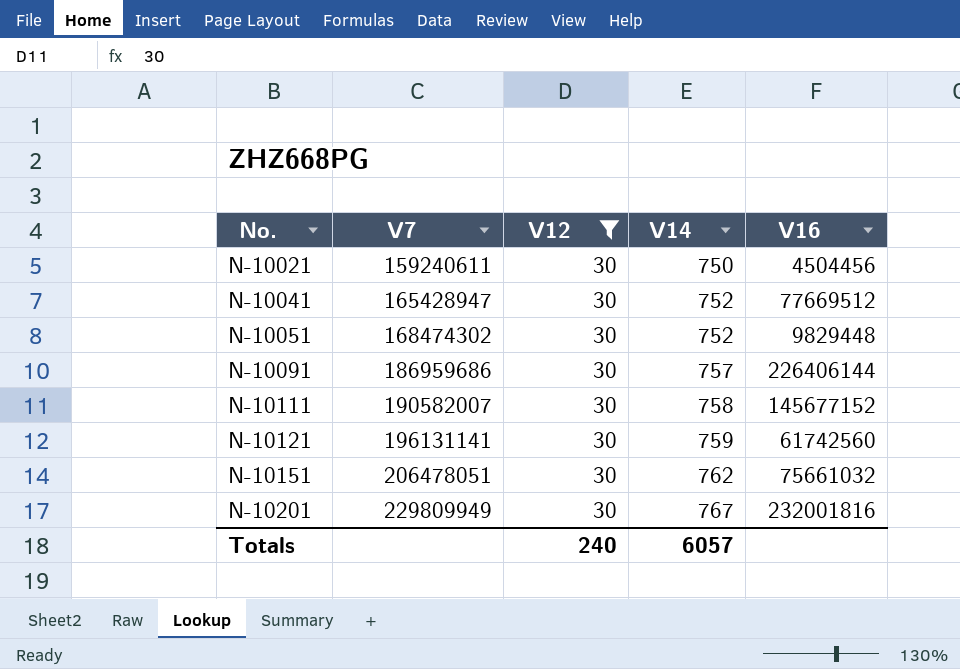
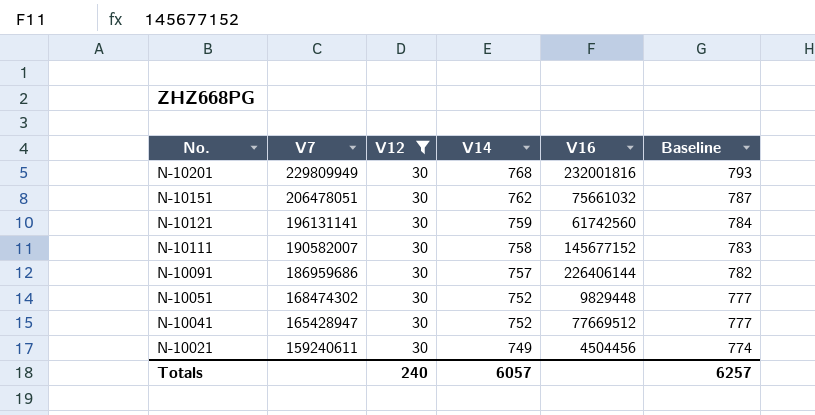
row order: No. ascending -> No. descending
column Baseline | formula: none -> [V14] + 25
N-10201 | V14: 767 -> 768
N-10021 | V14: 750 -> 749

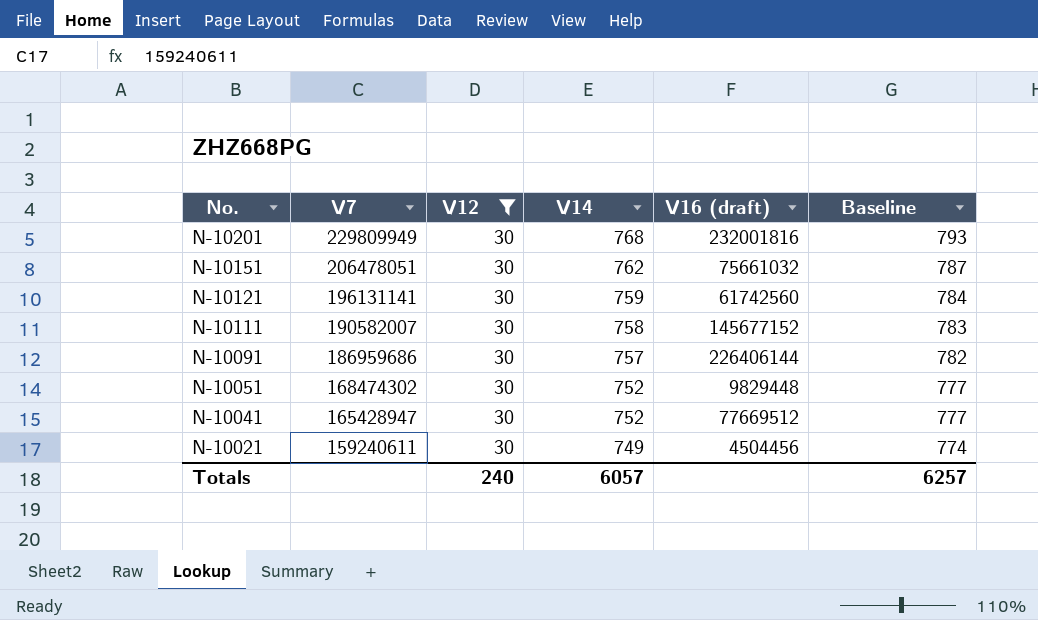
column name: V16 -> V16 (draft)

